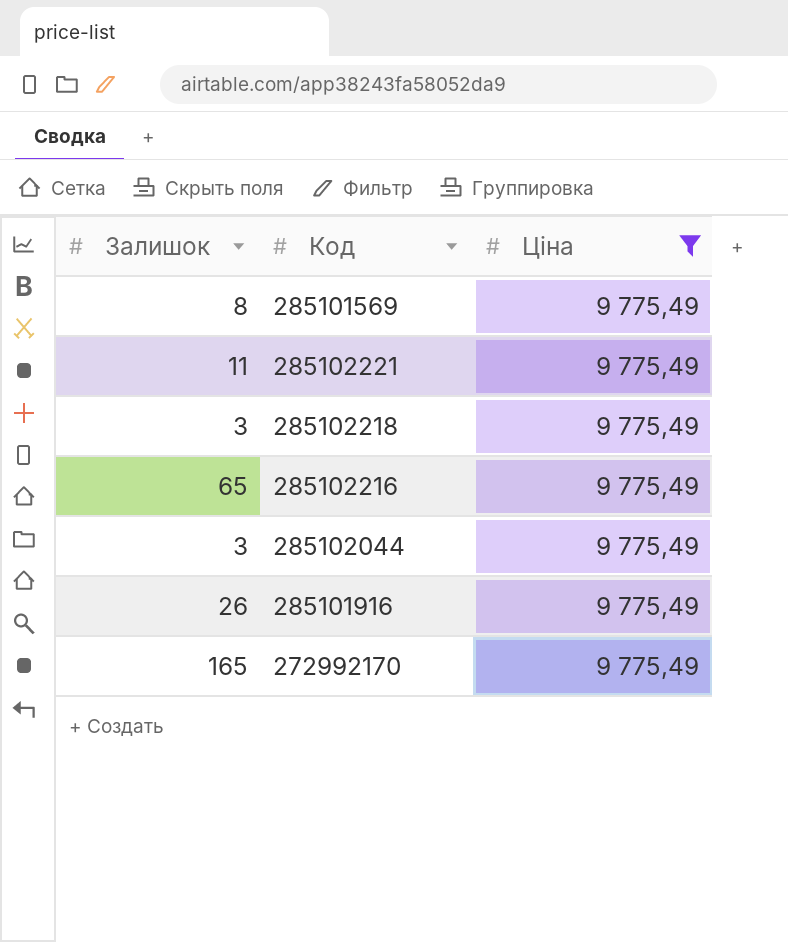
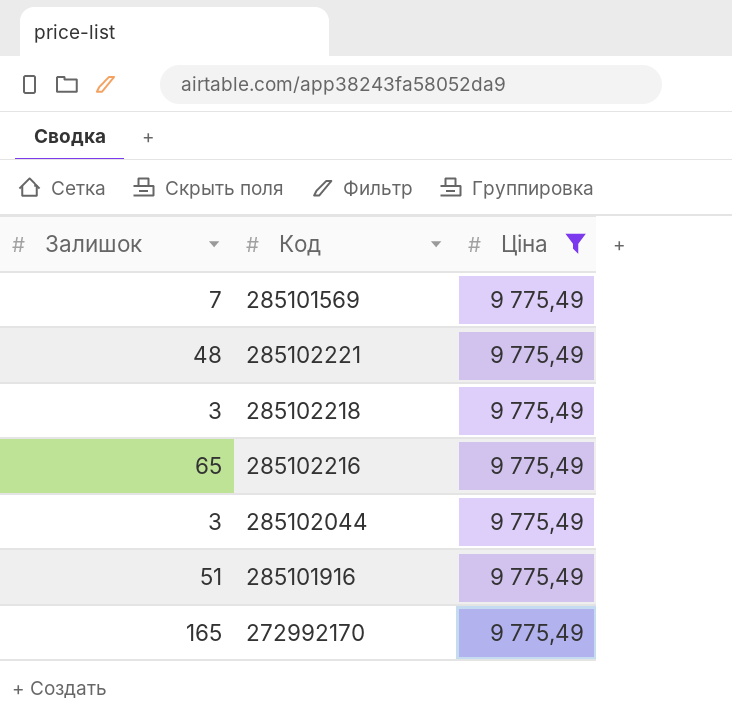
285101569 | Залишок: 8 -> 7
285102221 | Залишок: 11 -> 48
285101916 | Залишок: 26 -> 51

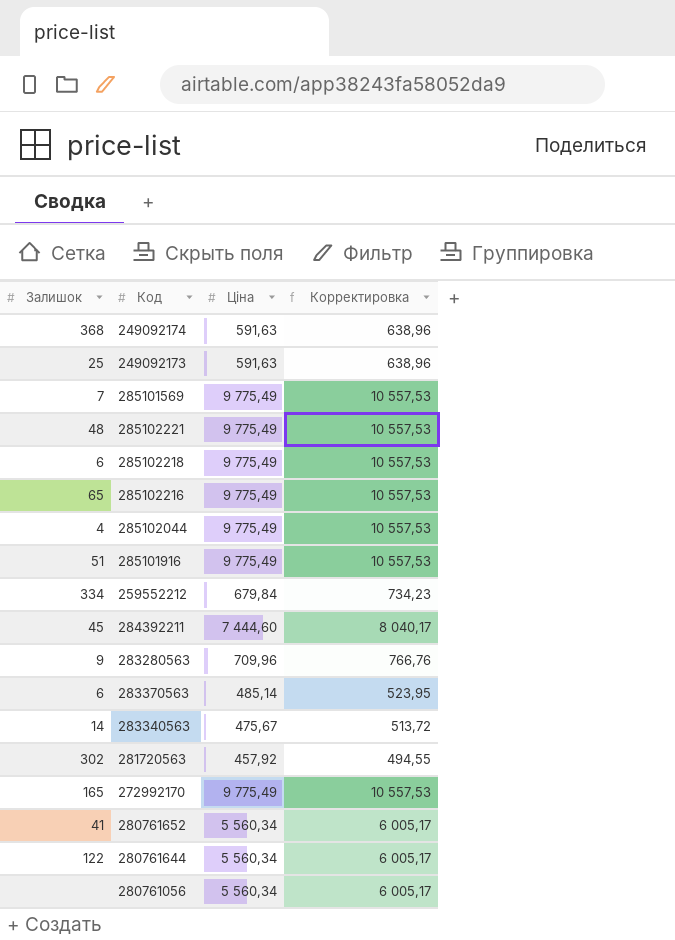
filter: Ціна = 9 775,49 -> none
column Корректировка | formula: none -> [Ціна] * 1,08
285102218 | Залишок: 3 -> 6
285102044 | Залишок: 3 -> 4

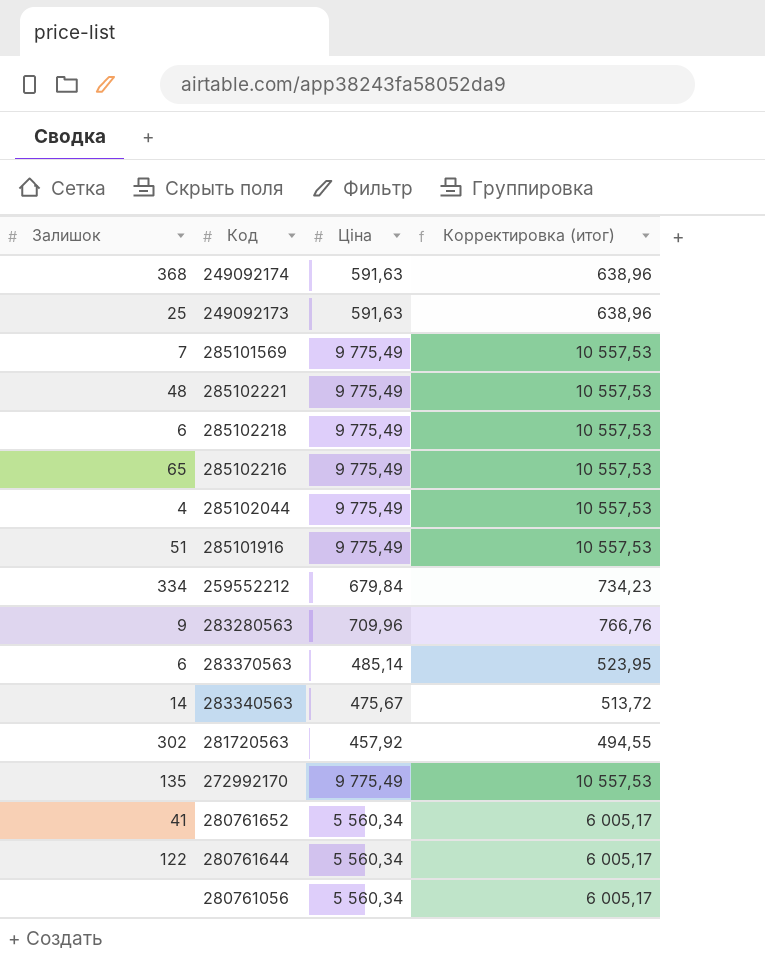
column name: Корректировка -> Корректировка (итог)
row 284392211: 45 | 7 444,60 | 8 040,17 -> none
272992170 | Залишок: 165 -> 135

